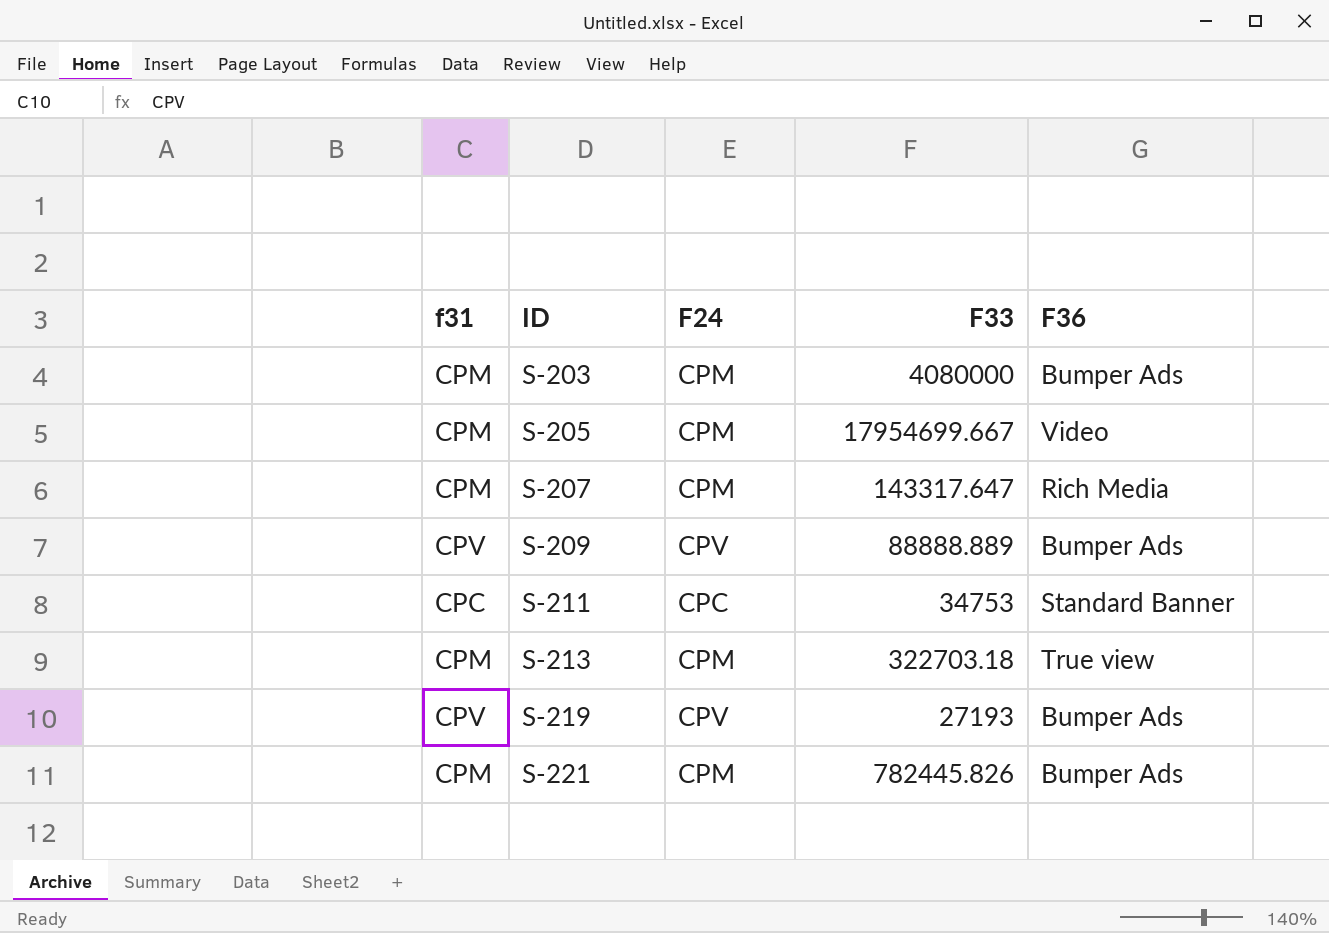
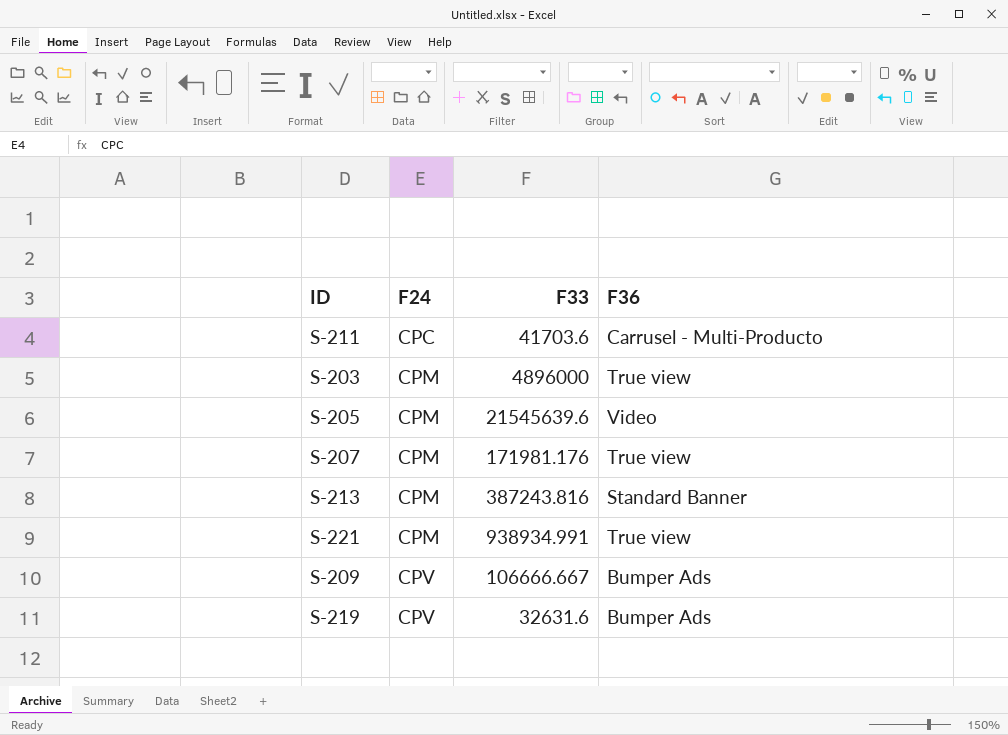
row order: ID ascending -> F24 ascending
column f31 | position: 1 -> none
S-211 | F33: 34753 -> 41703.6
S-211 | F36: Standard Banner -> Carrusel - Multi-Producto
S-203 | F33: 4080000 -> 4896000
S-203 | F36: Bumper Ads -> True view
S-205 | F33: 17954699.667 -> 21545639.6
S-207 | F33: 143317.647 -> 171981.176
S-207 | F36: Rich Media -> True view
S-213 | F33: 322703.18 -> 387243.816
S-213 | F36: True view -> Standard Banner
S-221 | F33: 782445.826 -> 938934.991
S-221 | F36: Bumper Ads -> True view
S-209 | F33: 88888.889 -> 106666.667
S-219 | F33: 27193 -> 32631.6

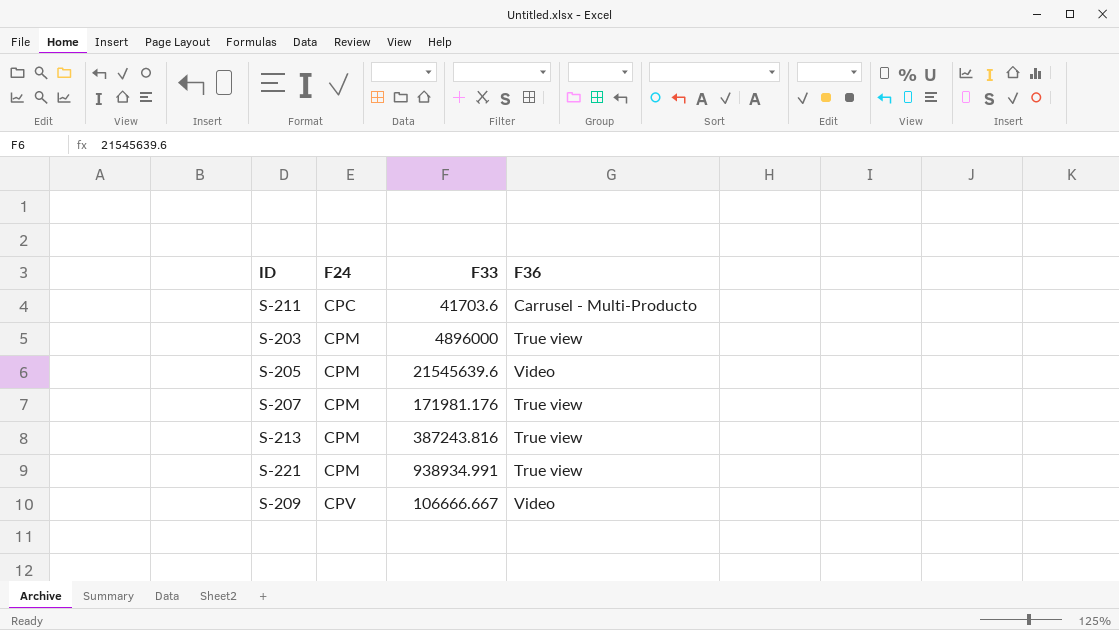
row S-219: CPV | 32631.6 | Bumper Ads -> none
S-213 | F36: Standard Banner -> True view
S-209 | F36: Bumper Ads -> Video

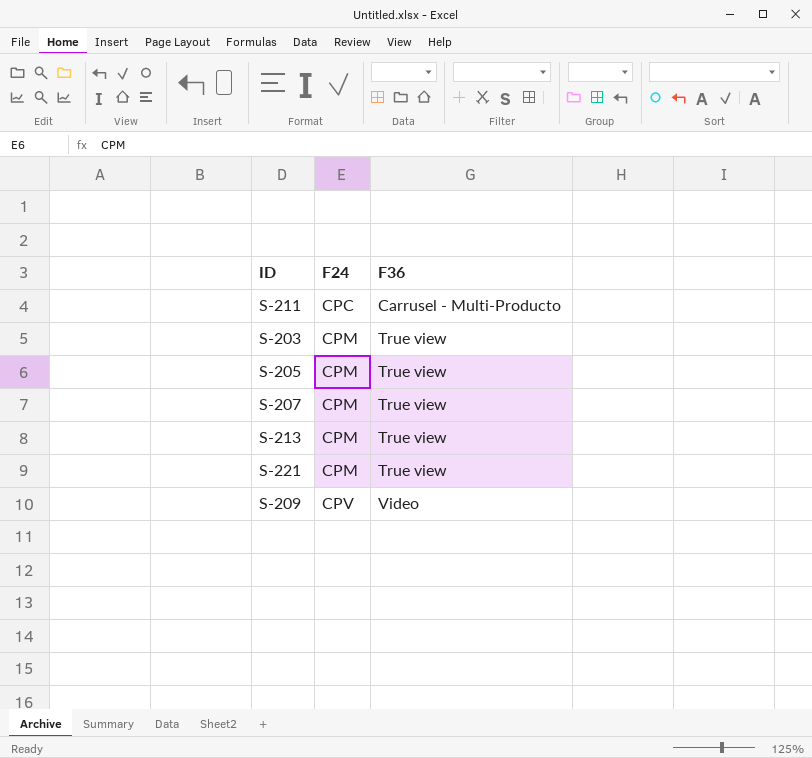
column F33 | position: 3 -> none
S-205 | F36: Video -> True view

